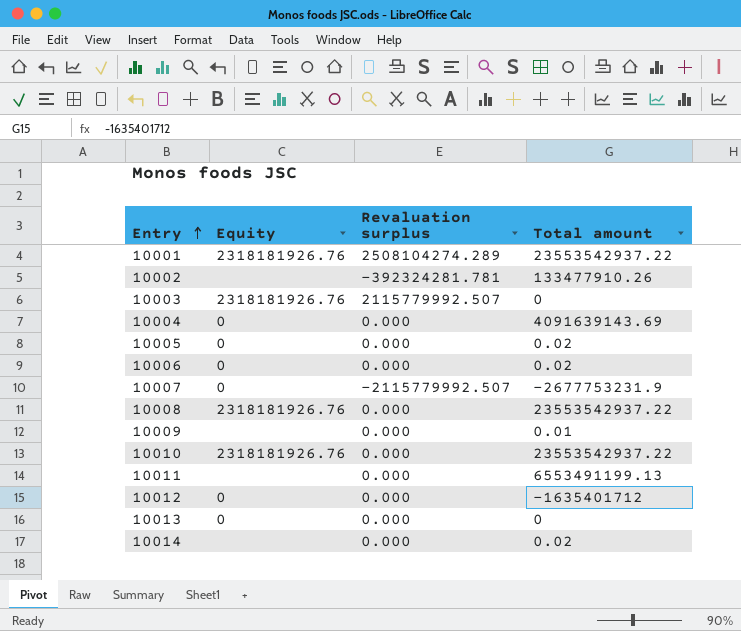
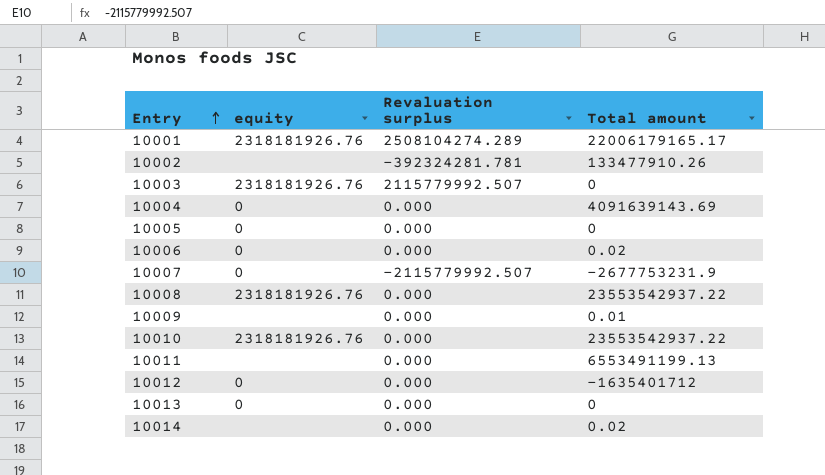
column name: Equity -> equity
10001 | Total amount: 23553542937.22 -> 22006179165.17
10005 | Total amount: 0.02 -> 0

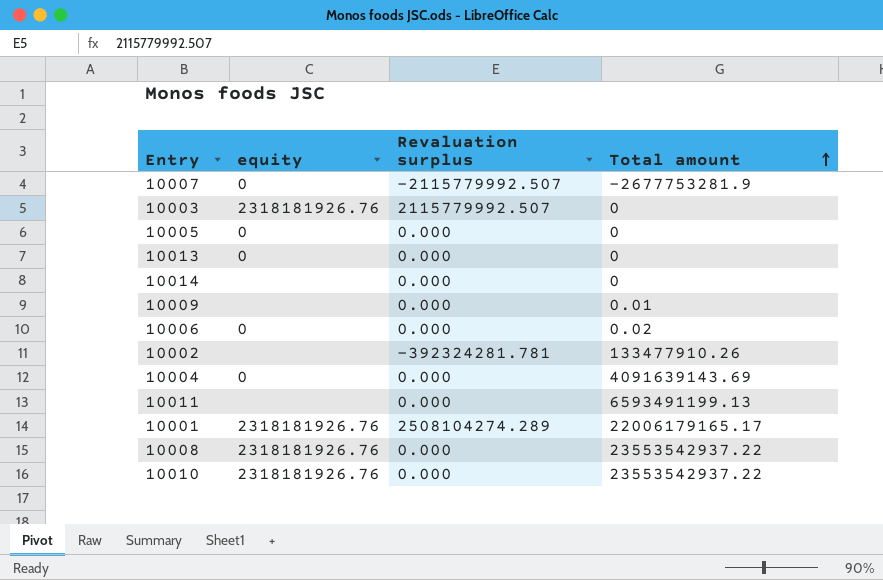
row order: Entry ascending -> Total amount ascending
row 10012: 0 | 0.000 | -1635401712 -> none
10007 | Total amount: -2677753231.9 -> -2677753281.9
10014 | Total amount: 0.02 -> 0
10011 | Total amount: 6553491199.13 -> 6593491199.13

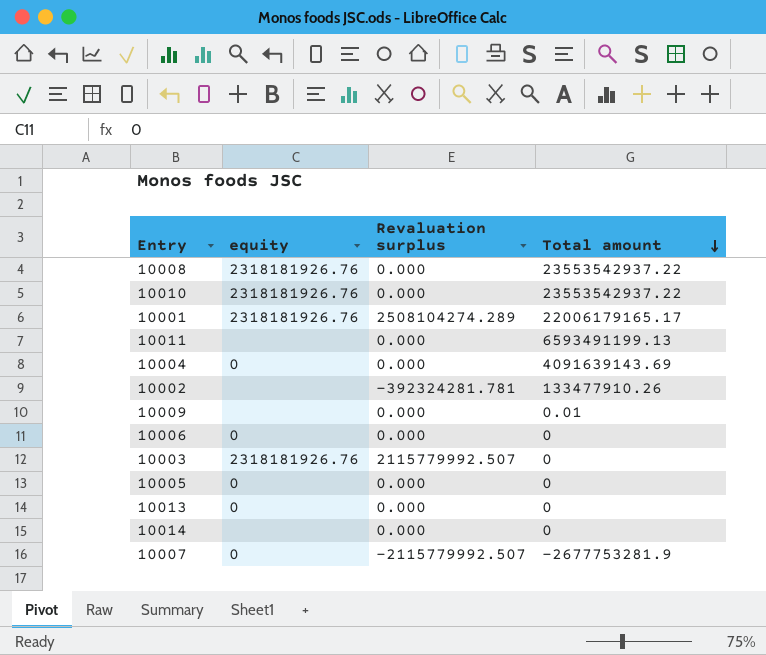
row order: Total amount ascending -> Total amount descending
10006 | Total amount: 0.02 -> 0

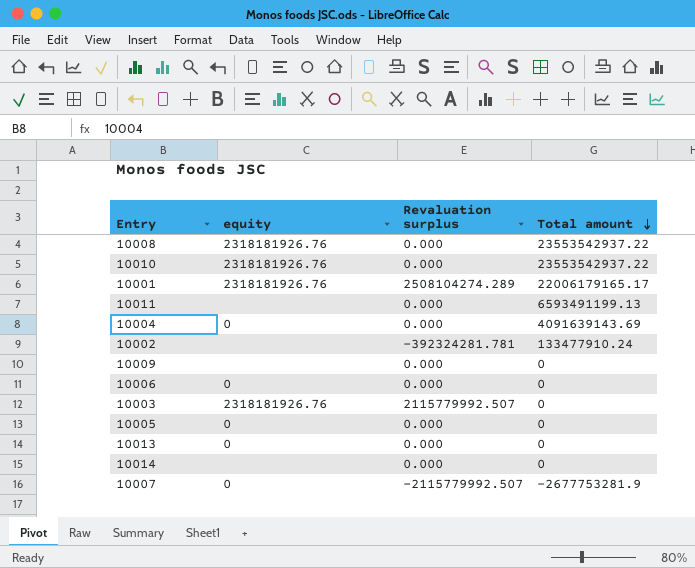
10002 | Total amount: 133477910.26 -> 133477910.24
10009 | Total amount: 0.01 -> 0

